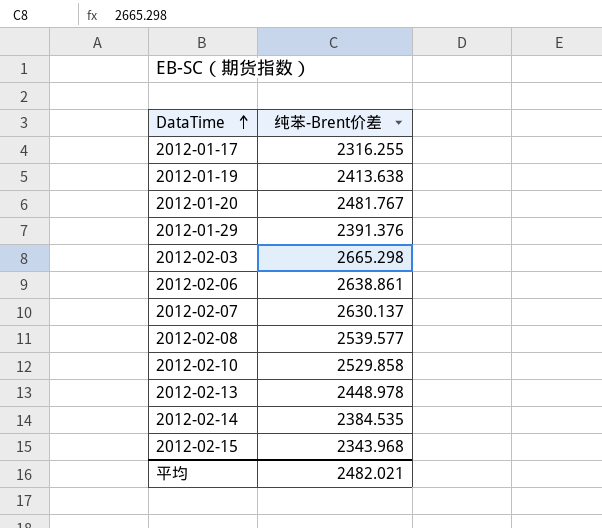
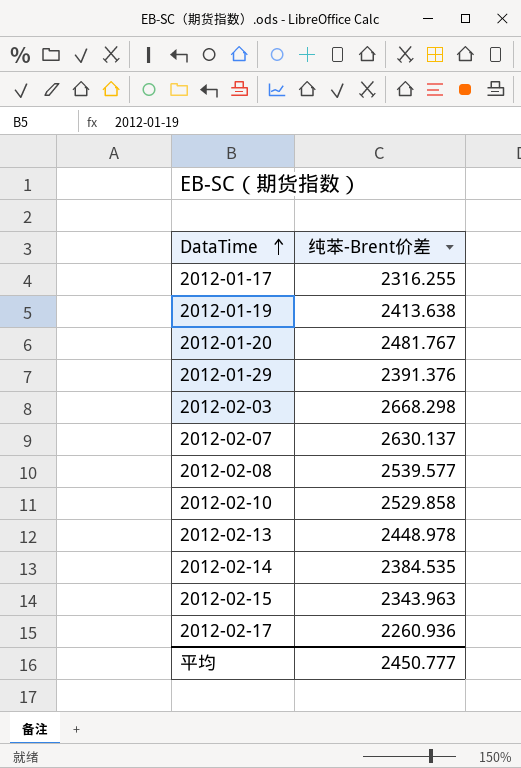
row 2012-02-06: 2638.861 -> none
2012-02-03 | 纯苯-Brent价差: 2665.298 -> 2668.298
2012-02-15 | 纯苯-Brent价差: 2343.968 -> 2343.963
row 2012-02-17: none -> 2260.936
平均 | 纯苯-Brent价差: 2482.021 -> 2450.777

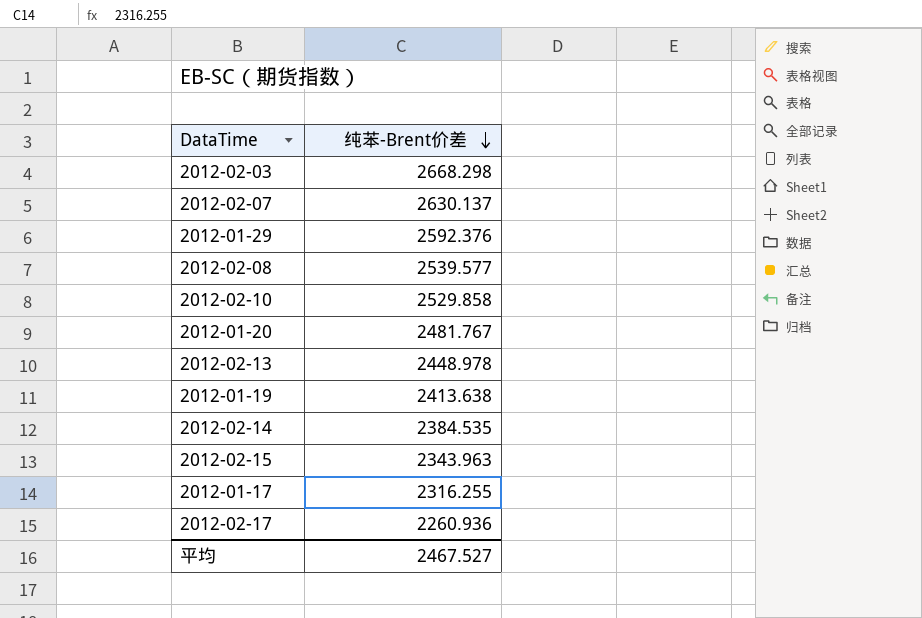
row order: DataTime ascending -> 纯苯-Brent价差 descending
2012-01-29 | 纯苯-Brent价差: 2391.376 -> 2592.376
平均 | 纯苯-Brent价差: 2450.777 -> 2467.527

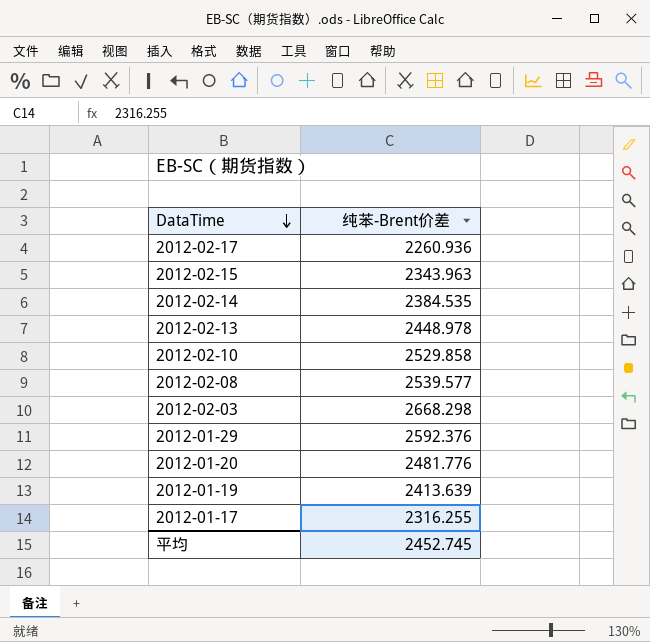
row order: 纯苯-Brent价差 descending -> DataTime descending
row 2012-02-07: 2630.137 -> none
2012-01-20 | 纯苯-Brent价差: 2481.767 -> 2481.776
2012-01-19 | 纯苯-Brent价差: 2413.638 -> 2413.639
平均 | 纯苯-Brent价差: 2467.527 -> 2452.745

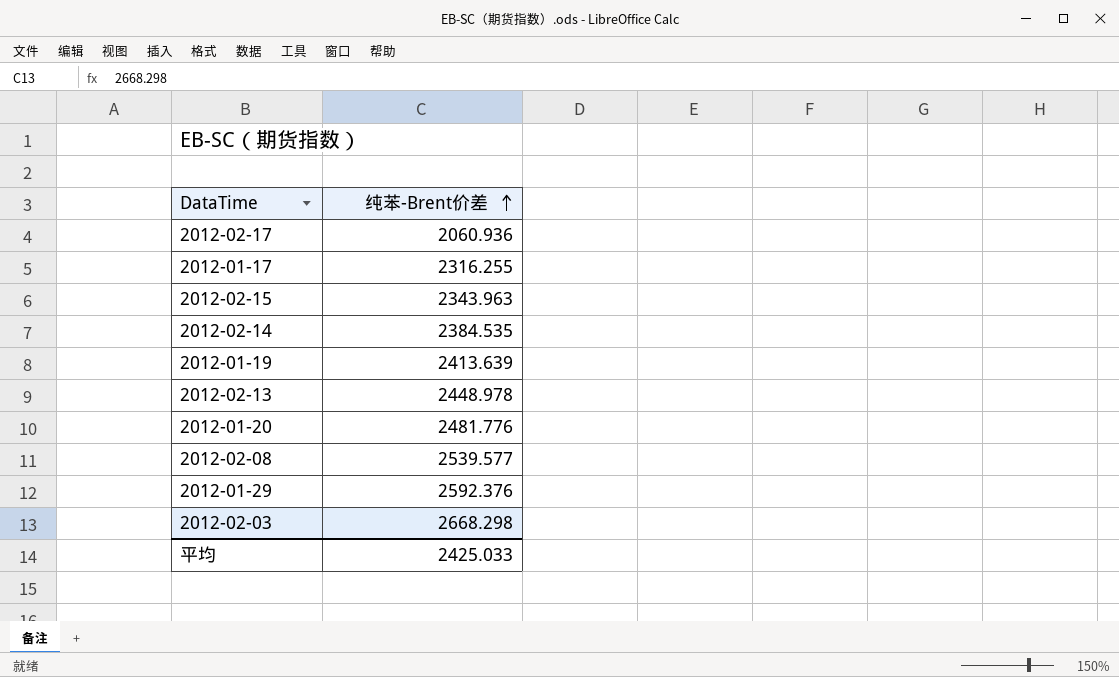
row order: DataTime descending -> 纯苯-Brent价差 ascending
row 2012-02-10: 2529.858 -> none
2012-02-17 | 纯苯-Brent价差: 2260.936 -> 2060.936
平均 | 纯苯-Brent价差: 2452.745 -> 2425.033

